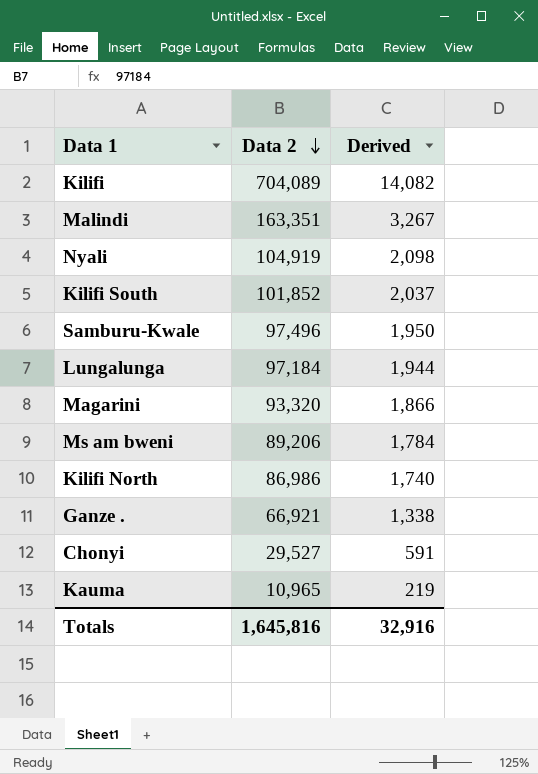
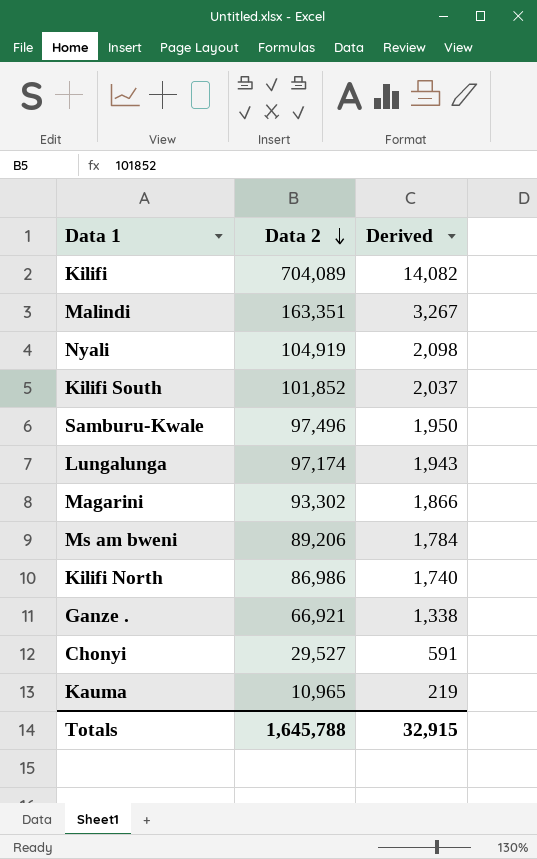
Lungalunga | Data 2: 97,184 -> 97,174
Lungalunga | Derived: 1,944 -> 1,943
Magarini | Data 2: 93,320 -> 93,302
Totals | Data 2: 1,645,816 -> 1,645,788
Totals | Derived: 32,916 -> 32,915

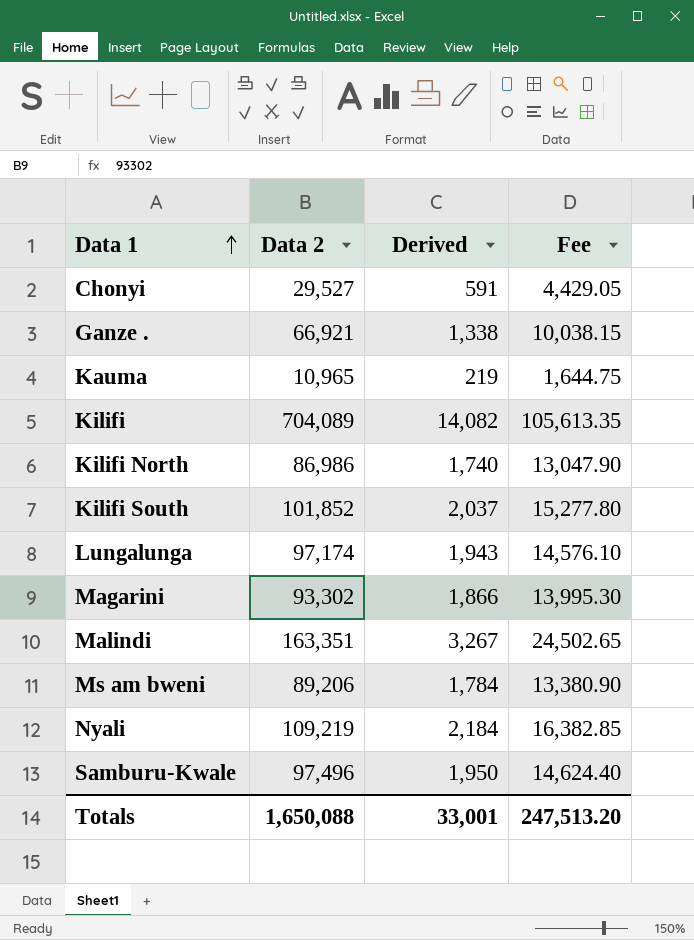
row order: Data 2 descending -> Data 1 ascending
column Fee | formula: none -> [Data 2] * 0.15
Nyali | Data 2: 104,919 -> 109,219
Nyali | Derived: 2,098 -> 2,184
Totals | Data 2: 1,645,788 -> 1,650,088
Totals | Derived: 32,915 -> 33,001

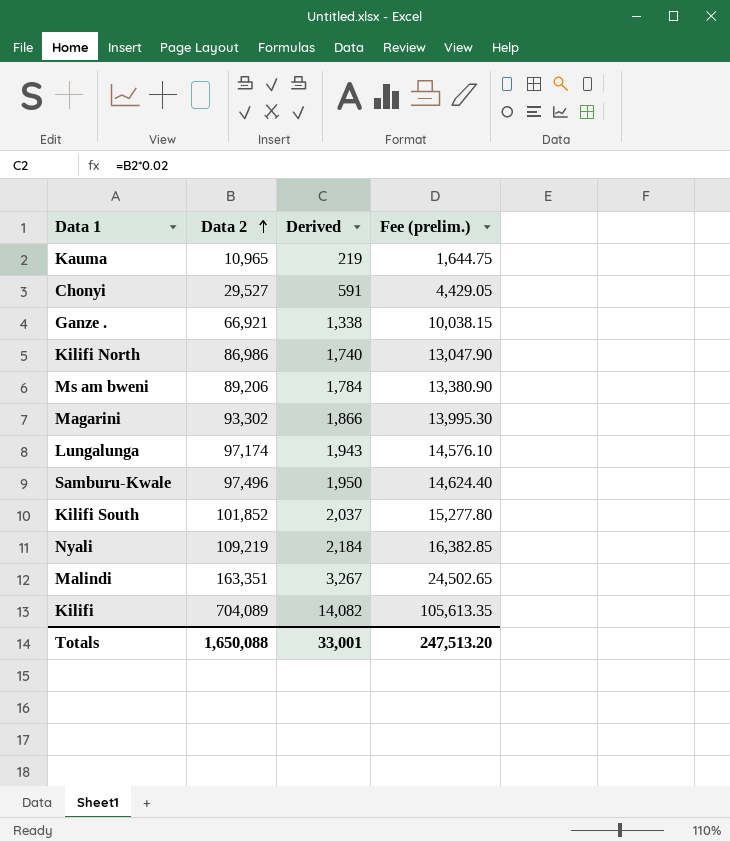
row order: Data 1 ascending -> Data 2 ascending
column name: Fee -> Fee (prelim.)

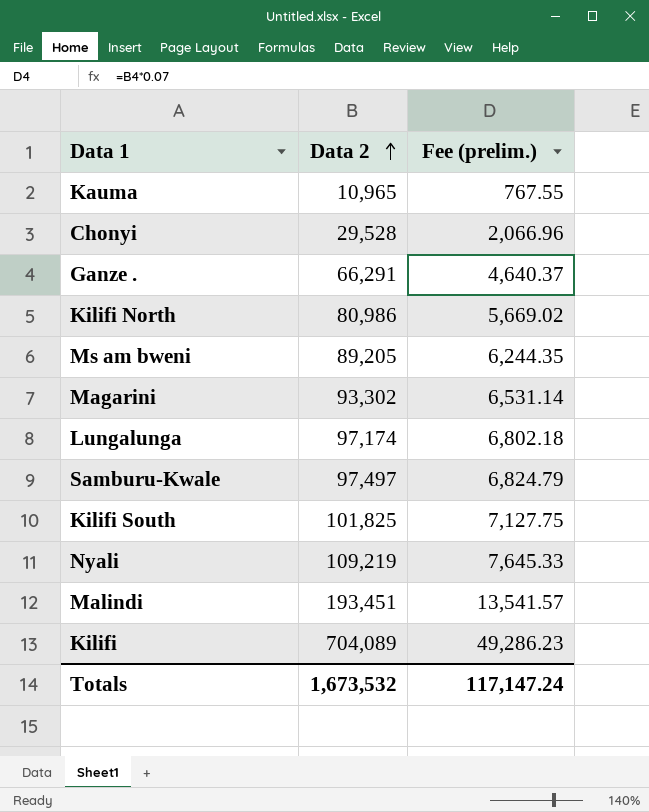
column Derived | formula: [Data 2] * 0.02 -> none
column Fee (prelim.) | formula: [Data 2] * 0.15 -> [Data 2] * 0.07
Chonyi | Data 2: 29,527 -> 29,528
Ganze . | Data 2: 66,921 -> 66,291
Kilifi North | Data 2: 86,986 -> 80,986
Ms am bweni | Data 2: 89,206 -> 89,205
Samburu-Kwale | Data 2: 97,496 -> 97,497
Kilifi South | Data 2: 101,852 -> 101,825
Malindi | Data 2: 163,351 -> 193,451
Totals | Data 2: 1,650,088 -> 1,673,532
Totals | Fee (prelim.): 247,513.20 -> 117,147.24

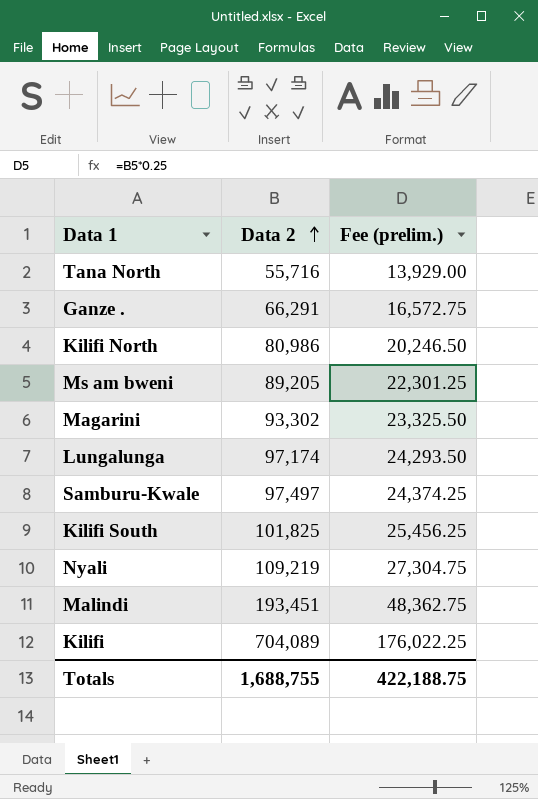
column Fee (prelim.) | formula: [Data 2] * 0.07 -> [Data 2] * 0.25
row Kauma: 10,965 | 767.55 -> none
row Chonyi: 29,528 | 2,066.96 -> none
row Tana North: none -> 55,716 | 13,929.00
Totals | Data 2: 1,673,532 -> 1,688,755
Totals | Fee (prelim.): 117,147.24 -> 422,188.75

